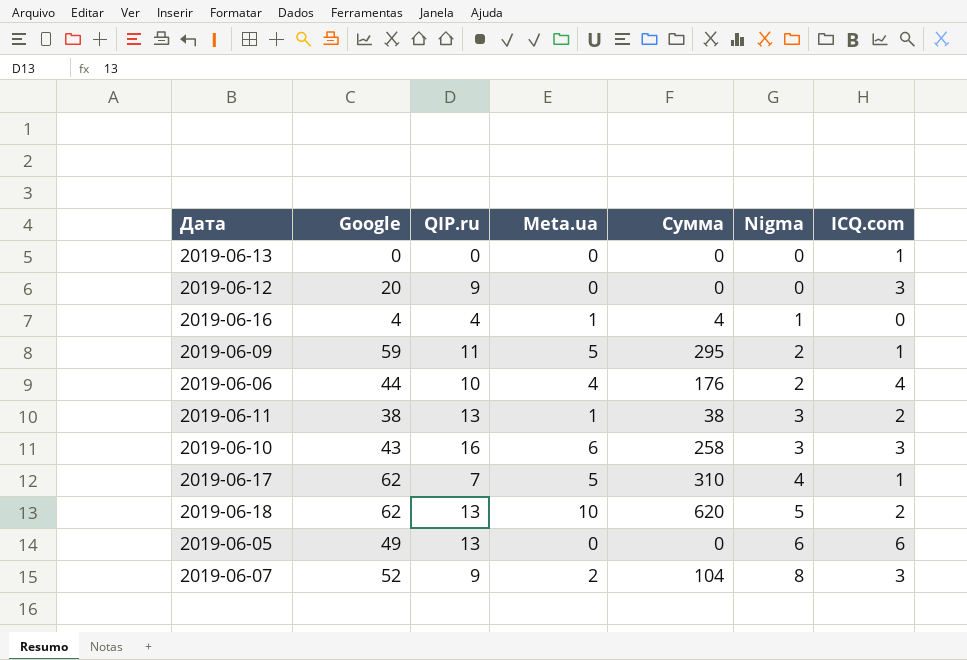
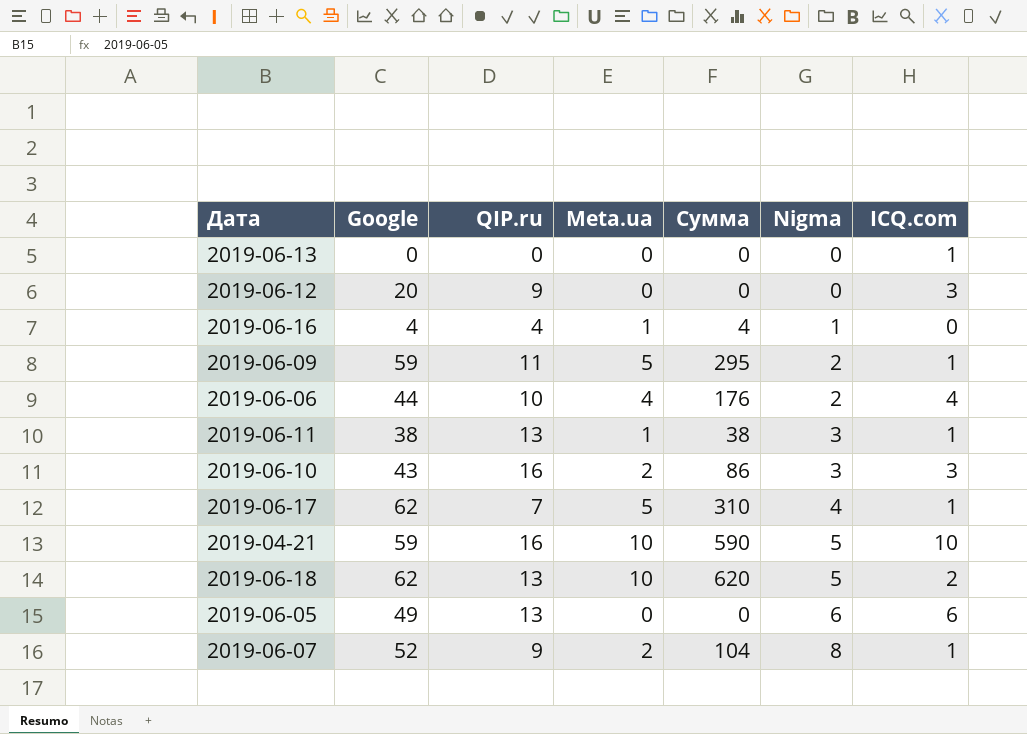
2019-06-11 | ICQ.com: 2 -> 1
2019-06-10 | Meta.ua: 6 -> 2
2019-06-10 | Сумма: 258 -> 86
row 2019-04-21: none -> 59 | 16 | 10 | 590 | 5 | 10
2019-06-07 | ICQ.com: 3 -> 1

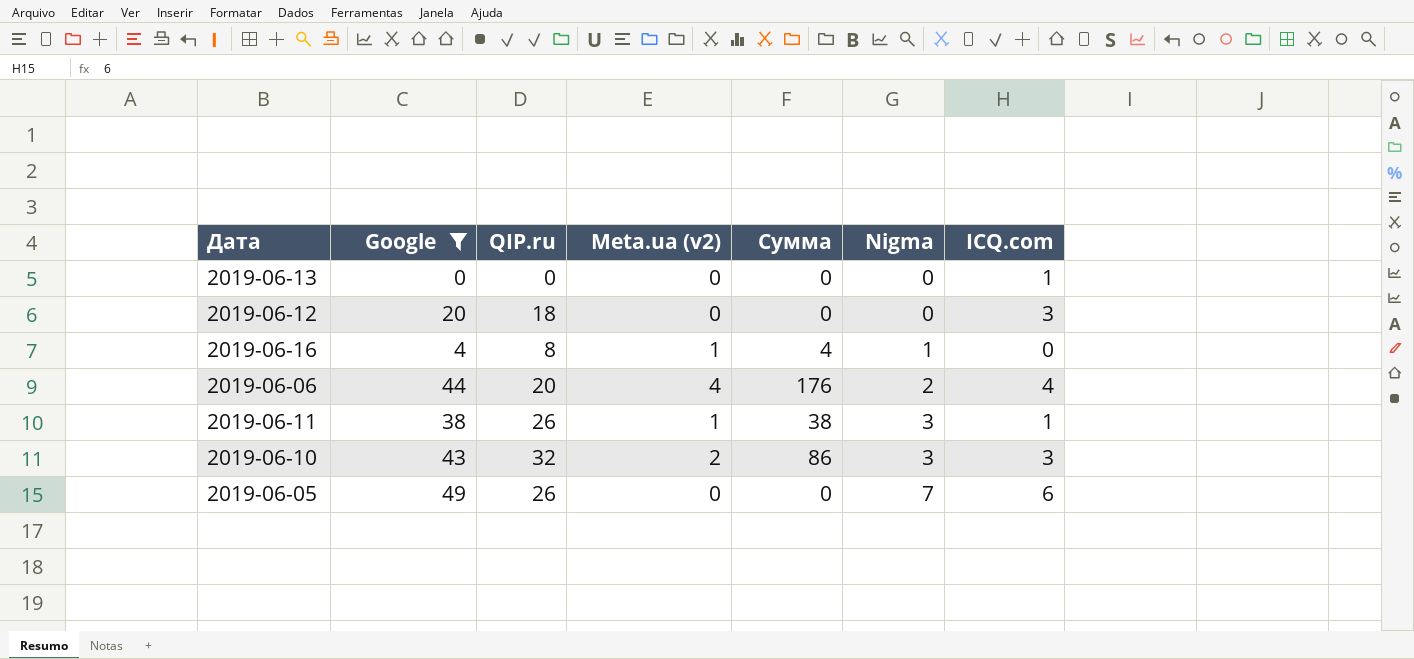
filter: none -> Google <= 49
column name: Meta.ua -> Meta.ua (v2)
2019-06-12 | QIP.ru: 9 -> 18
2019-06-16 | QIP.ru: 4 -> 8
2019-06-06 | QIP.ru: 10 -> 20
2019-06-11 | QIP.ru: 13 -> 26
2019-06-10 | QIP.ru: 16 -> 32
2019-06-05 | QIP.ru: 13 -> 26
2019-06-05 | Nigma: 6 -> 7

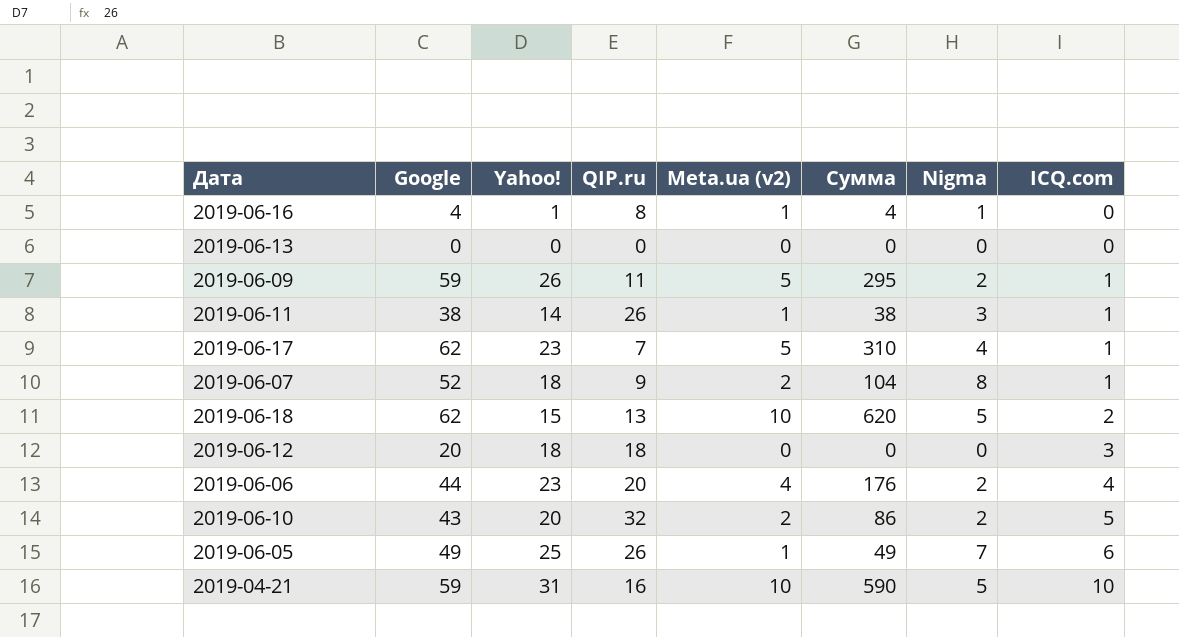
filter: Google <= 49 -> none
row order: Nigma ascending -> ICQ.com ascending
column Yahoo! | position: none -> 3
2019-06-13 | ICQ.com: 1 -> 0
2019-06-10 | Nigma: 3 -> 2
2019-06-10 | ICQ.com: 3 -> 5
2019-06-05 | Meta.ua (v2): 0 -> 1
2019-06-05 | Сумма: 0 -> 49

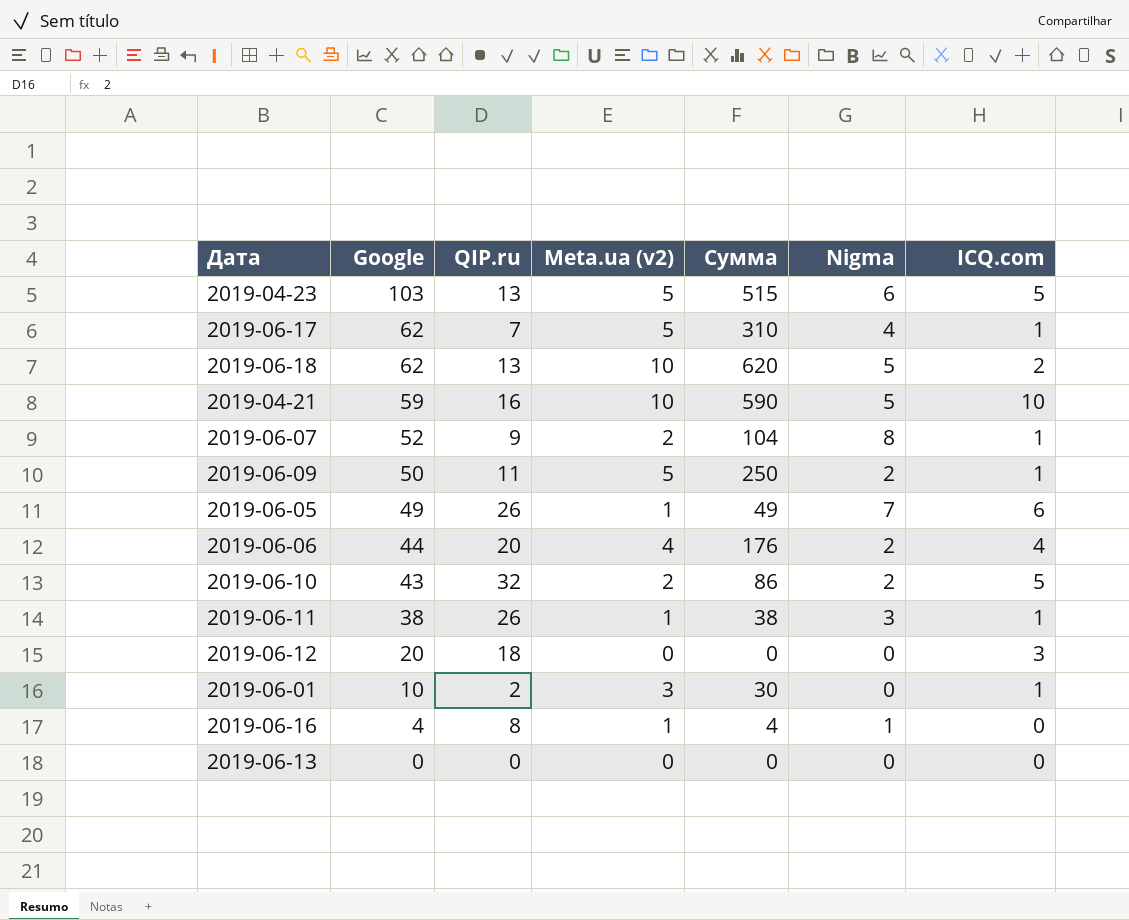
row order: ICQ.com ascending -> Google descending
column Yahoo! | position: 3 -> none
row 2019-04-23: none -> 103 | 13 | 5 | 515 | 6 | 5
2019-06-09 | Google: 59 -> 50
2019-06-09 | Сумма: 295 -> 250
row 2019-06-01: none -> 10 | 2 | 3 | 30 | 0 | 1

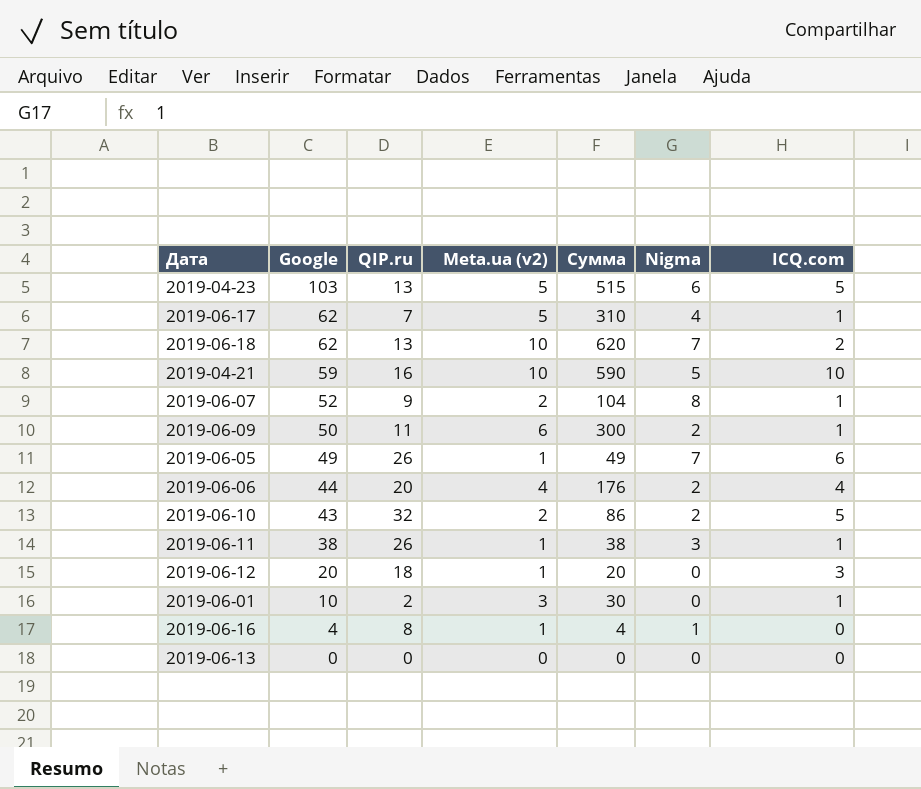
2019-06-18 | Nigma: 5 -> 7
2019-06-09 | Meta.ua (v2): 5 -> 6
2019-06-09 | Сумма: 250 -> 300
2019-06-12 | Meta.ua (v2): 0 -> 1
2019-06-12 | Сумма: 0 -> 20

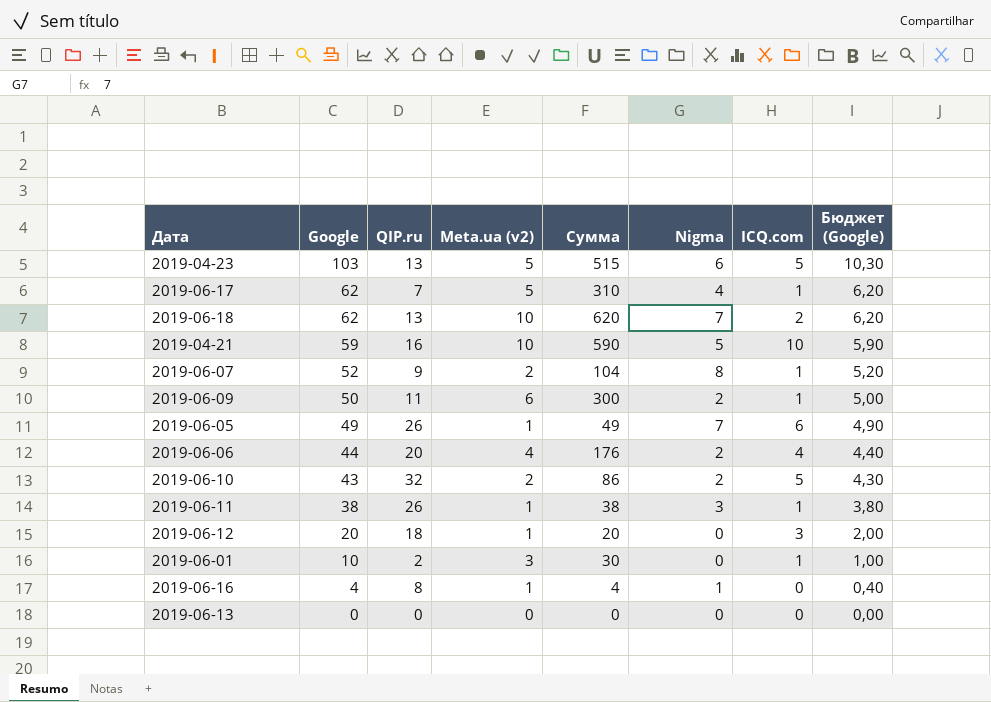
column Бюджет (Google) | formula: none -> [Google] * 0,1

